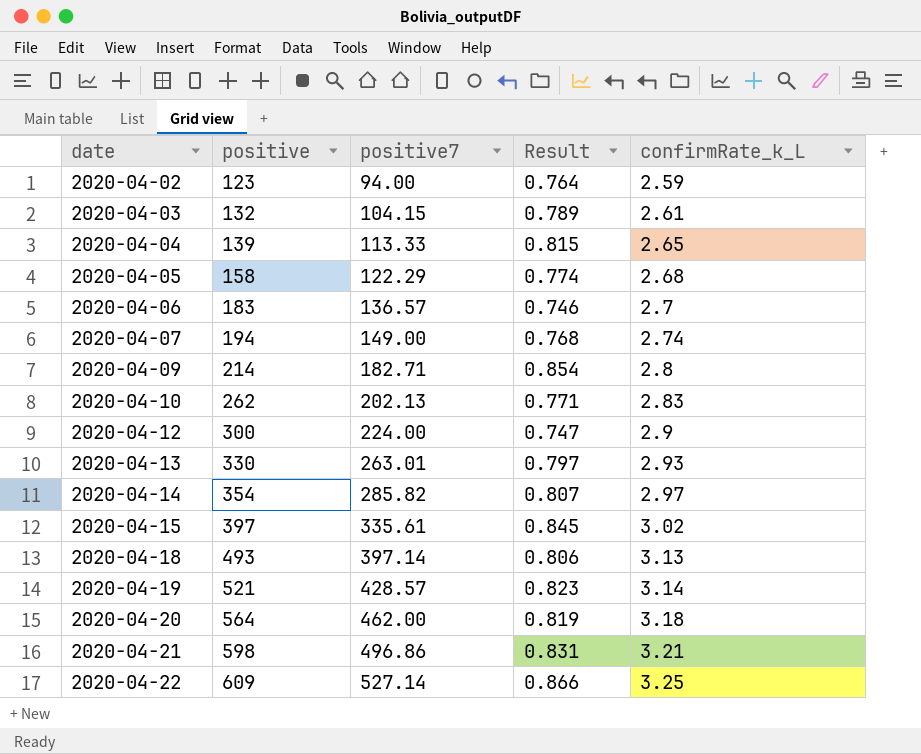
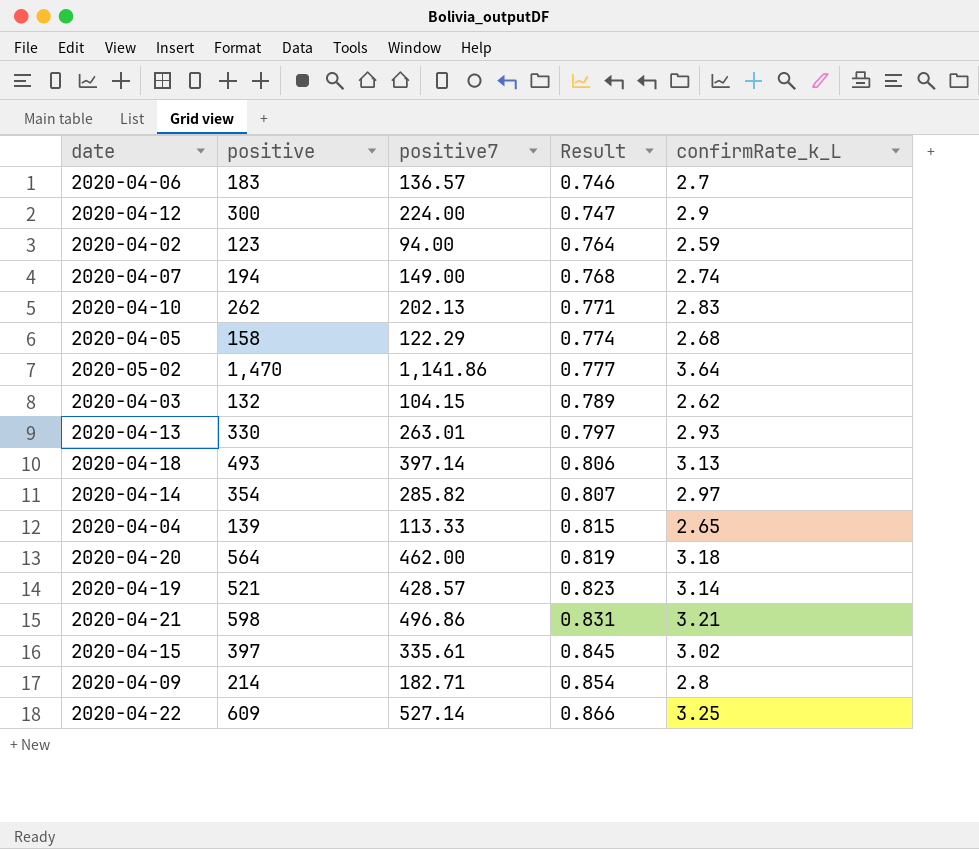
row order: date ascending -> Result ascending
row 2020-05-02: none -> 1,470 | 1,141.86 | 0.777 | 3.64
2020-04-03 | confirmRate_k_L: 2.61 -> 2.62

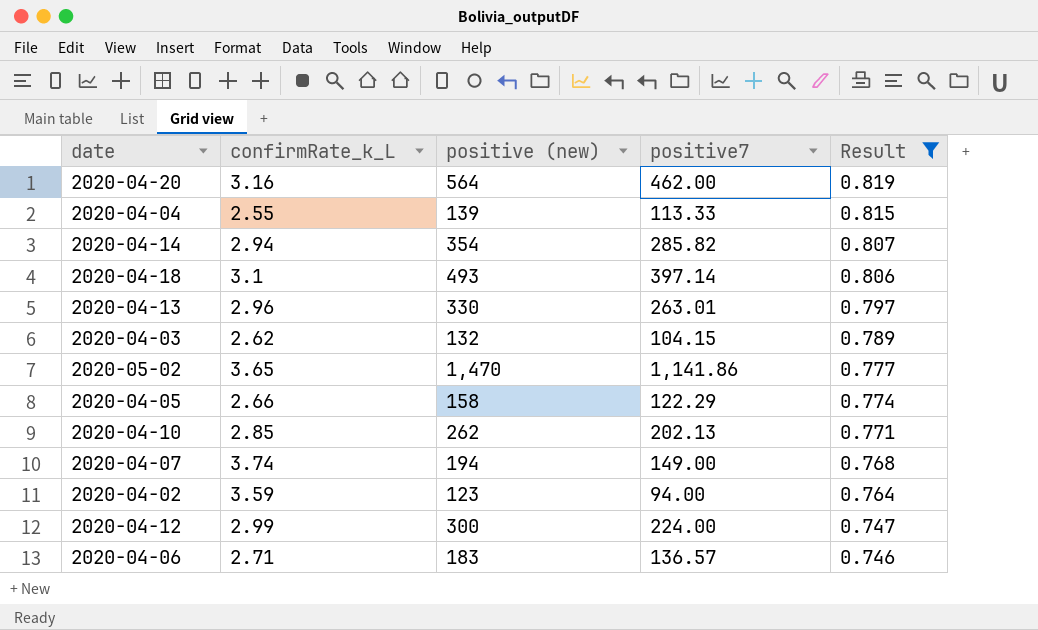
filter: none -> Result <= 0.819
row order: Result ascending -> Result descending
column confirmRate_k_L | position: 5 -> 2
column name: positive -> positive (new)
2020-04-20 | confirmRate_k_L: 3.18 -> 3.16
2020-04-04 | confirmRate_k_L: 2.65 -> 2.55
2020-04-14 | confirmRate_k_L: 2.97 -> 2.94
2020-04-18 | confirmRate_k_L: 3.13 -> 3.1
2020-04-13 | confirmRate_k_L: 2.93 -> 2.96
2020-05-02 | confirmRate_k_L: 3.64 -> 3.65
2020-04-05 | confirmRate_k_L: 2.68 -> 2.66
2020-04-10 | confirmRate_k_L: 2.83 -> 2.85
2020-04-07 | confirmRate_k_L: 2.74 -> 3.74
2020-04-02 | confirmRate_k_L: 2.59 -> 3.59
2020-04-12 | confirmRate_k_L: 2.9 -> 2.99
2020-04-06 | confirmRate_k_L: 2.7 -> 2.71

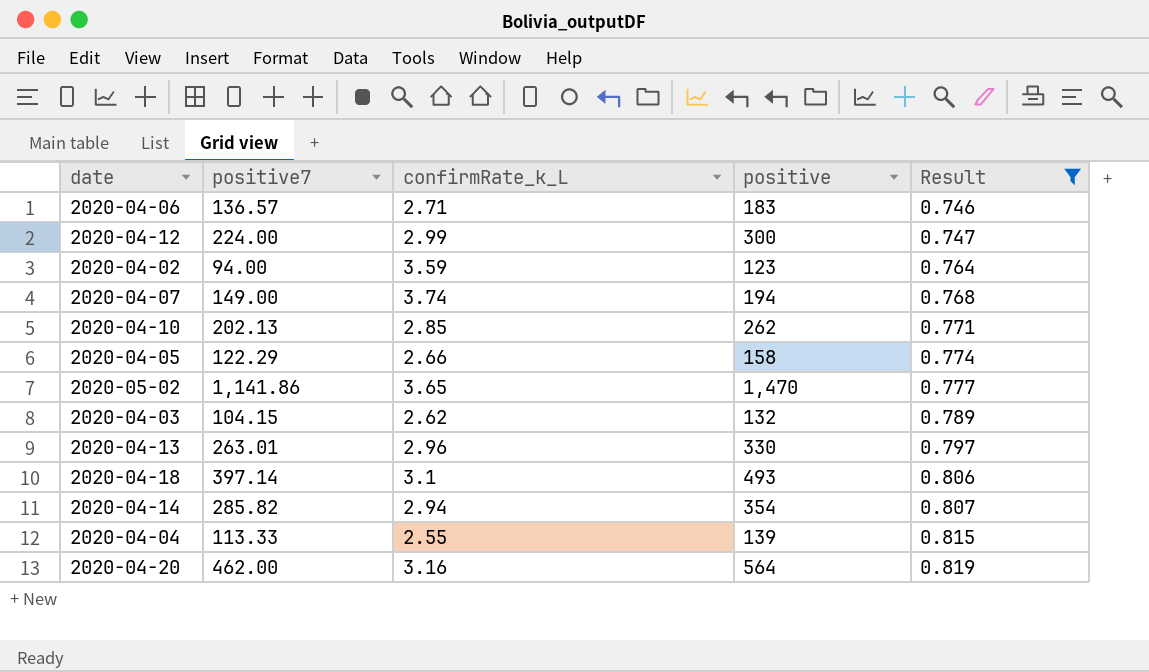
row order: Result descending -> Result ascending
column positive7 | position: 4 -> 2
column name: positive (new) -> positive

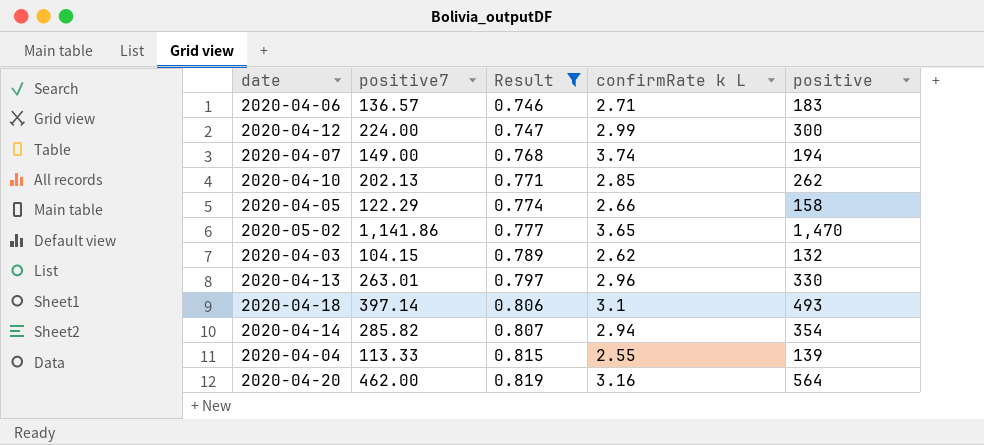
column Result | position: 5 -> 3
column name: confirmRate_k_L -> confirmRate k L
row 2020-04-02: 94.00 | 3.59 | 123 | 0.764 -> none

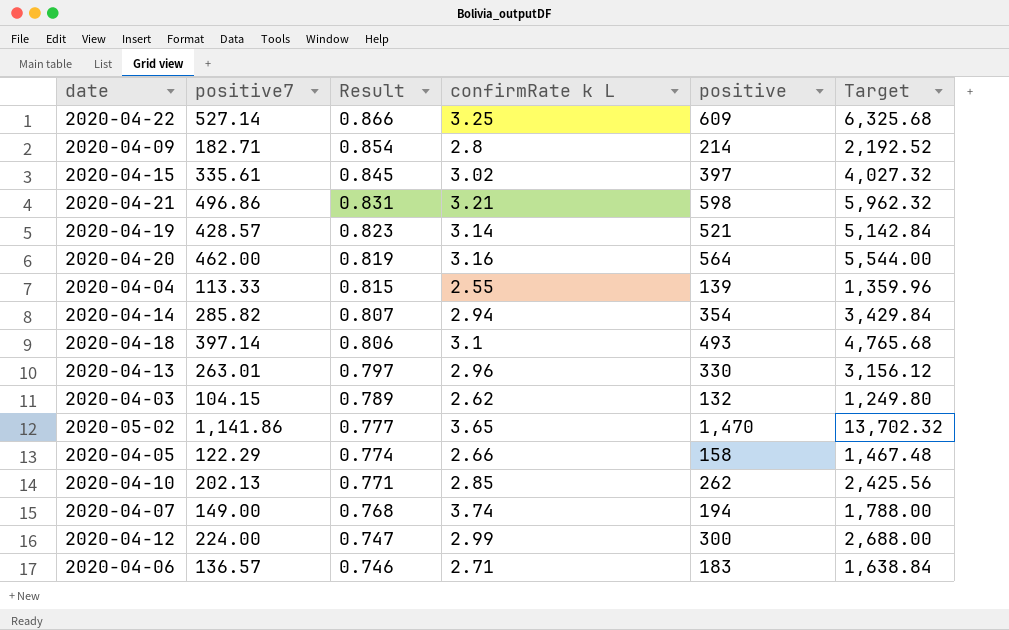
filter: Result <= 0.819 -> none
row order: Result ascending -> Result descending
column Target | formula: none -> [positive7] * 12

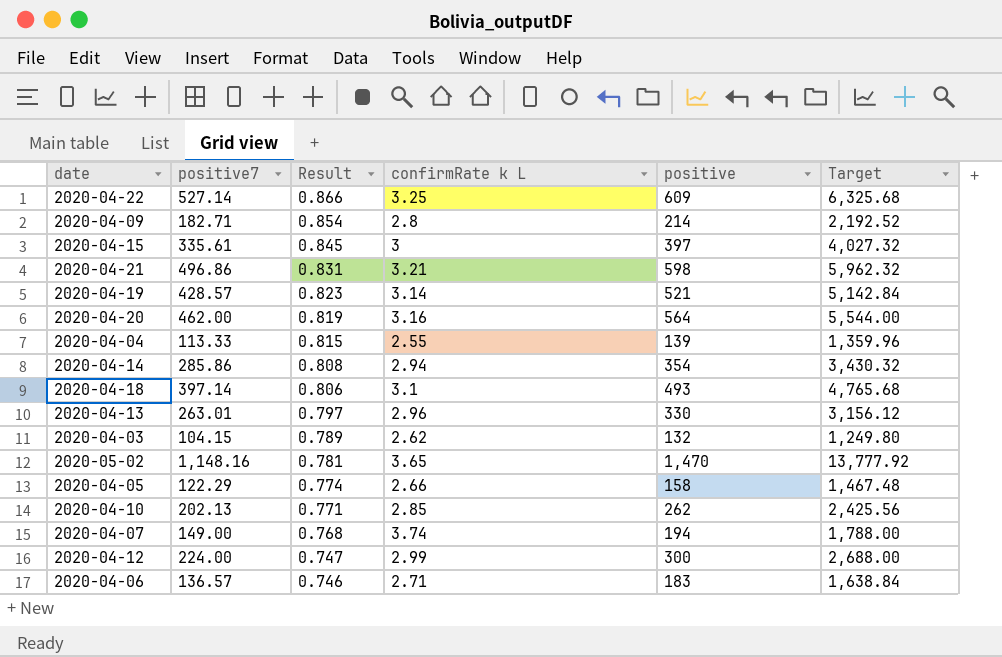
2020-04-15 | confirmRate k L: 3.02 -> 3
2020-04-14 | positive7: 285.82 -> 285.86
2020-04-14 | Result: 0.807 -> 0.808
2020-04-14 | Target: 3,429.84 -> 3,430.32
2020-05-02 | positive7: 1,141.86 -> 1,148.16
2020-05-02 | Result: 0.777 -> 0.781
2020-05-02 | Target: 13,702.32 -> 13,777.92

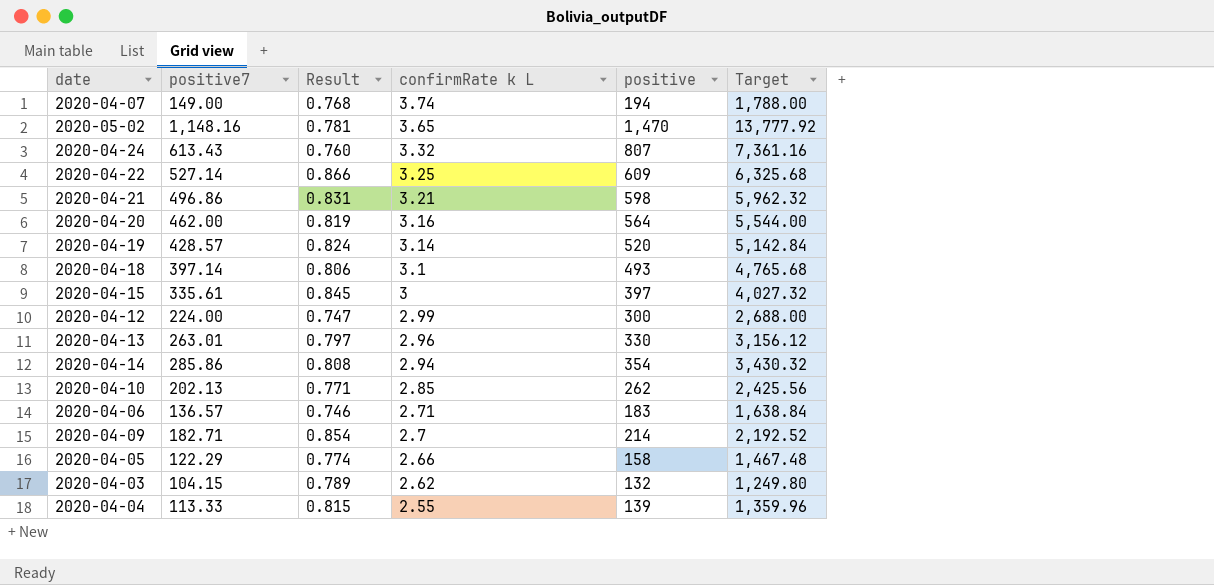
row order: Result descending -> confirmRate k L descending
row 2020-04-24: none -> 613.43 | 0.760 | 3.32 | 807 | 7,361.16
2020-04-19 | Result: 0.823 -> 0.824
2020-04-19 | positive: 521 -> 520
2020-04-09 | confirmRate k L: 2.8 -> 2.7

